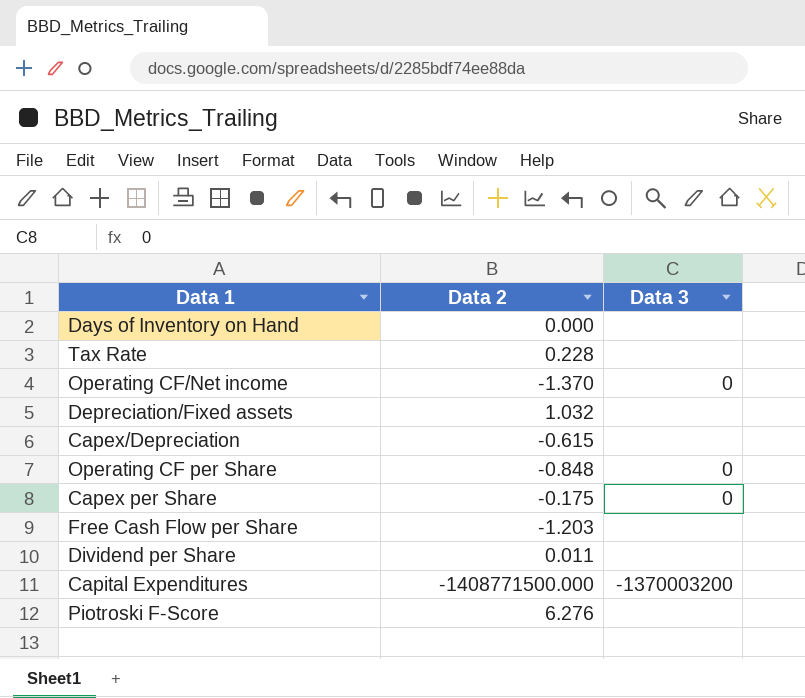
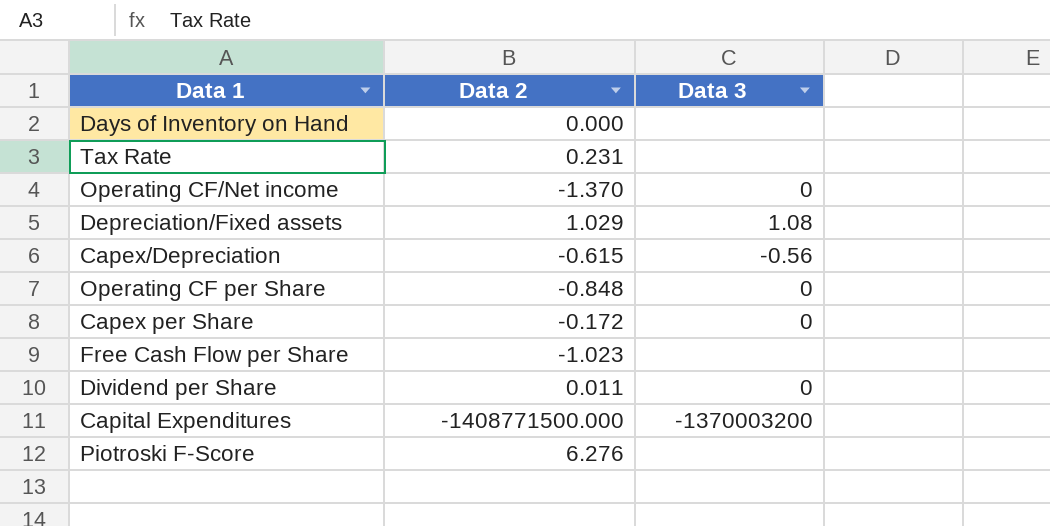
Tax Rate | Data 2: 0.228 -> 0.231
Depreciation/Fixed assets | Data 2: 1.032 -> 1.029
Depreciation/Fixed assets | Data 3: none -> 1.08
Capex/Depreciation | Data 3: none -> -0.56
Capex per Share | Data 2: -0.175 -> -0.172
Free Cash Flow per Share | Data 2: -1.203 -> -1.023
Dividend per Share | Data 3: none -> 0

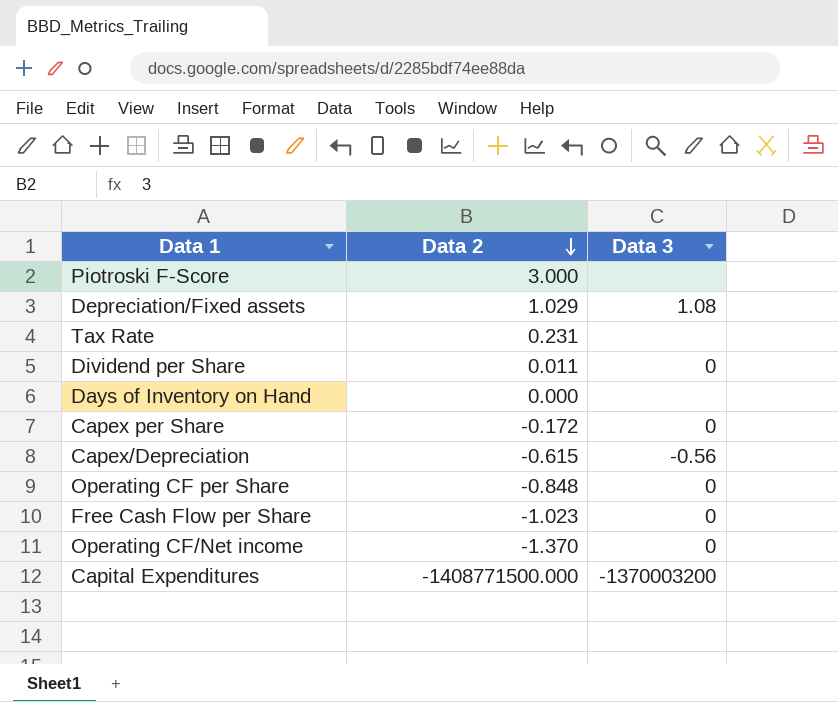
row order: none -> Data 2 descending
Piotroski F-Score | Data 2: 6.276 -> 3.000
Free Cash Flow per Share | Data 3: none -> 0

